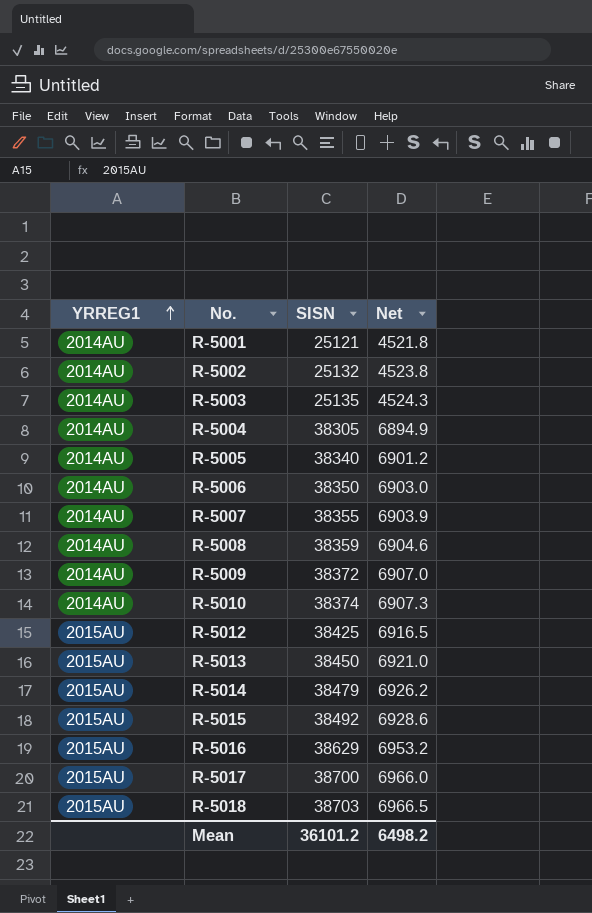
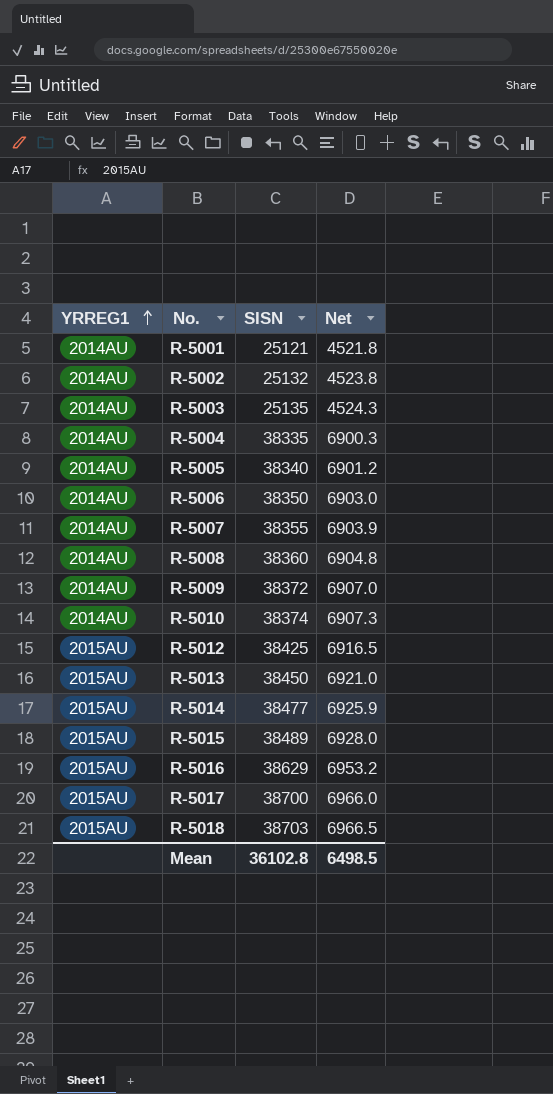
R-5004 | SISN: 38305 -> 38335
R-5004 | Net: 6894.9 -> 6900.3
R-5008 | SISN: 38359 -> 38360
R-5008 | Net: 6904.6 -> 6904.8
R-5014 | SISN: 38479 -> 38477
R-5014 | Net: 6926.2 -> 6925.9
R-5015 | SISN: 38492 -> 38489
R-5015 | Net: 6928.6 -> 6928.0
Mean | SISN: 36101.2 -> 36102.8
Mean | Net: 6498.2 -> 6498.5

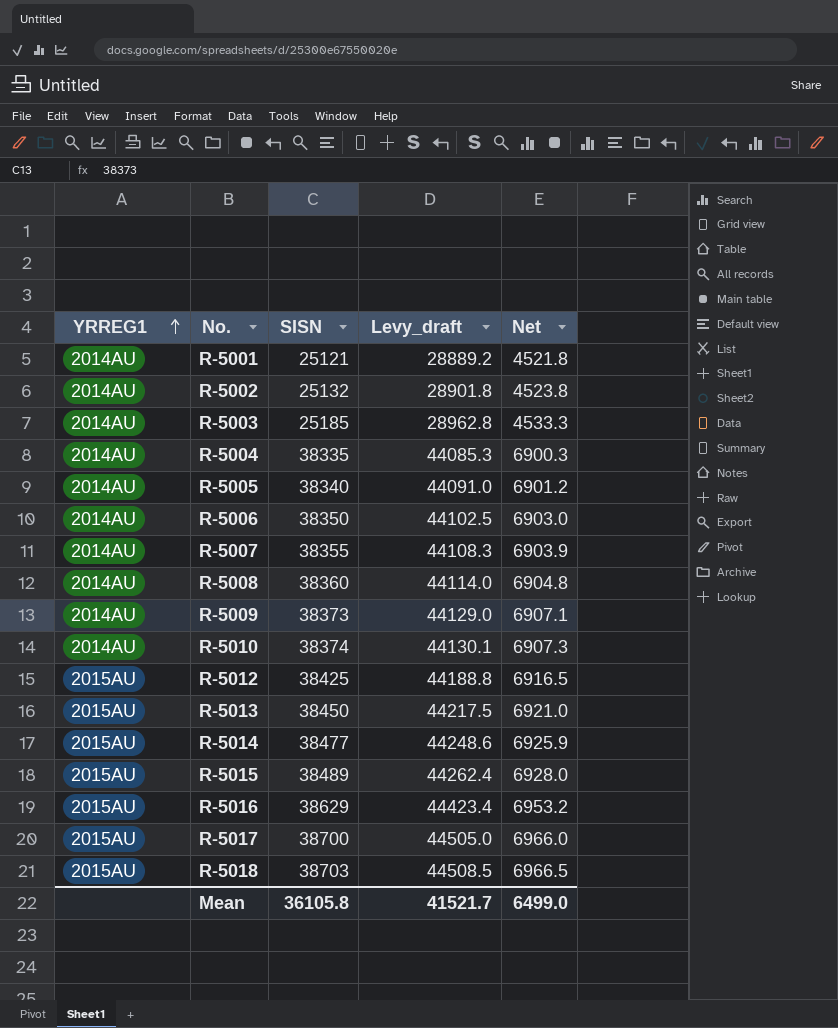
column Levy_draft | formula: none -> [SISN] * 1.15
R-5003 | SISN: 25135 -> 25185
R-5003 | Net: 4524.3 -> 4533.3
R-5009 | SISN: 38372 -> 38373
R-5009 | Net: 6907.0 -> 6907.1
Mean | SISN: 36102.8 -> 36105.8
Mean | Net: 6498.5 -> 6499.0

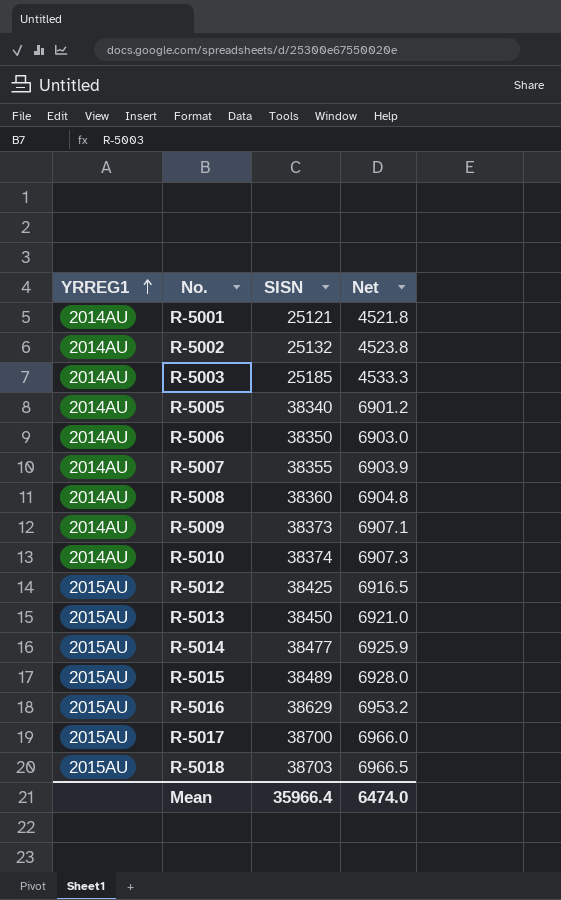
column Levy_draft | formula: [SISN] * 1.15 -> none
row R-5004: 2014AU | 38335 | 44085.3 | 6900.3 -> none
Mean | SISN: 36105.8 -> 35966.4
Mean | Net: 6499.0 -> 6474.0

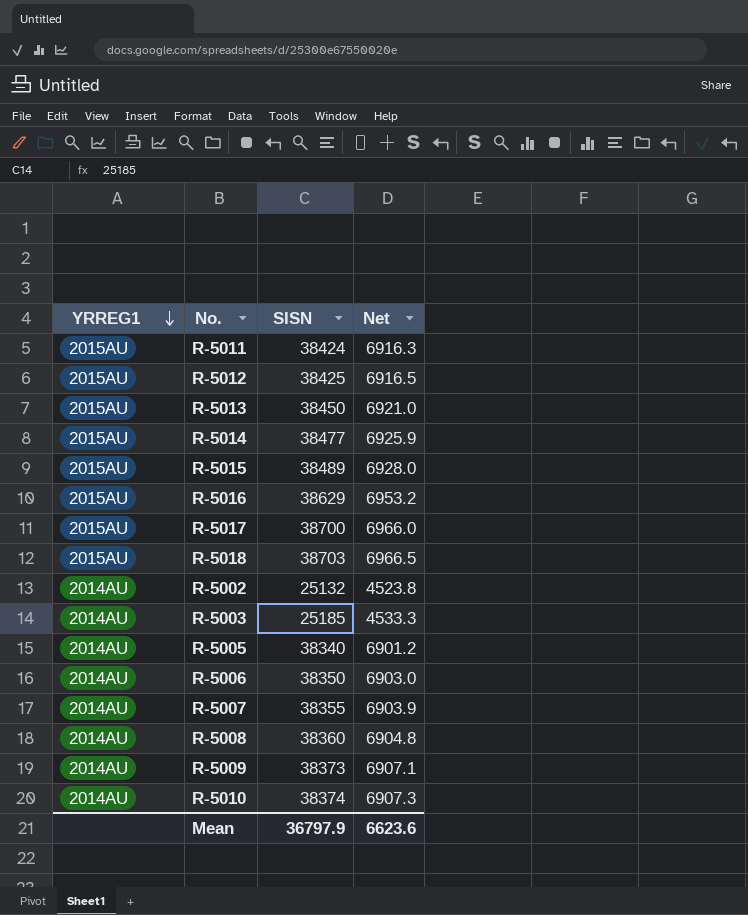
row order: YRREG1 ascending -> YRREG1 descending
row R-5001: 2014AU | 25121 | 4521.8 -> none
row R-5011: none -> 2015AU | 38424 | 6916.3
Mean | SISN: 35966.4 -> 36797.9
Mean | Net: 6474.0 -> 6623.6

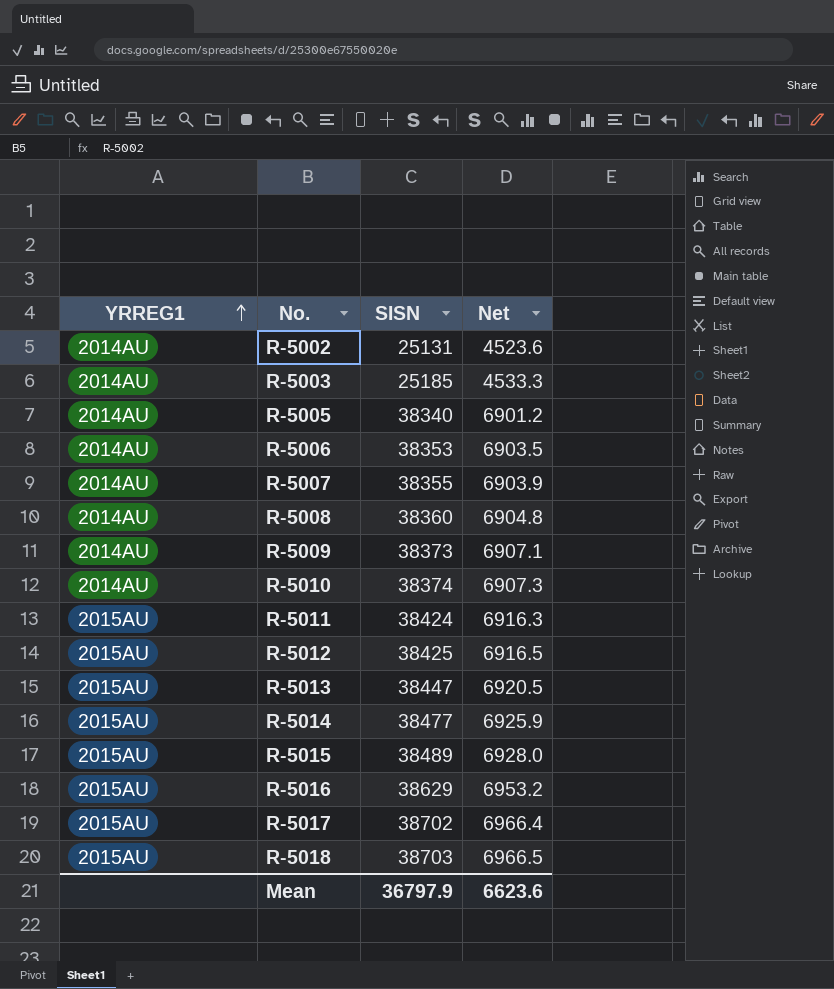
row order: YRREG1 descending -> YRREG1 ascending
R-5002 | SISN: 25132 -> 25131
R-5002 | Net: 4523.8 -> 4523.6
R-5006 | SISN: 38350 -> 38353
R-5006 | Net: 6903.0 -> 6903.5
R-5013 | SISN: 38450 -> 38447
R-5013 | Net: 6921.0 -> 6920.5
R-5017 | SISN: 38700 -> 38702
R-5017 | Net: 6966.0 -> 6966.4

